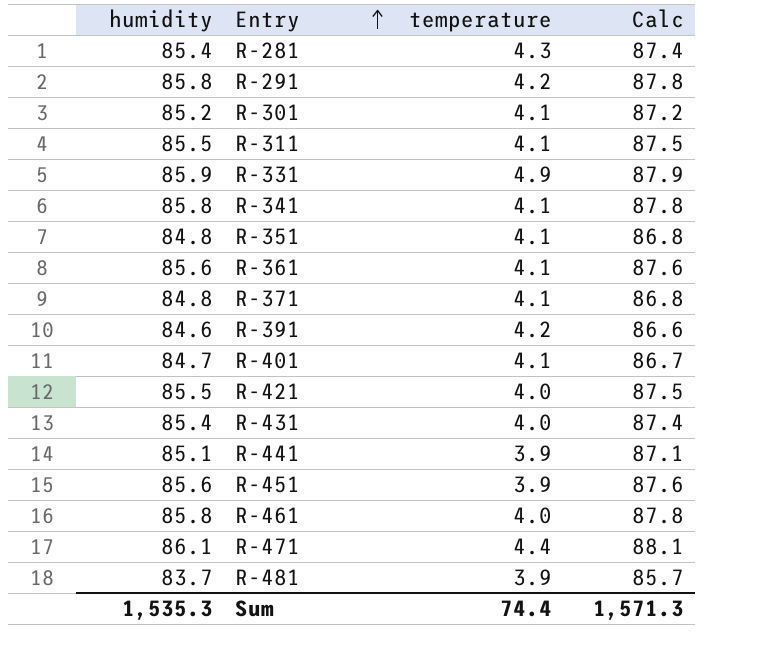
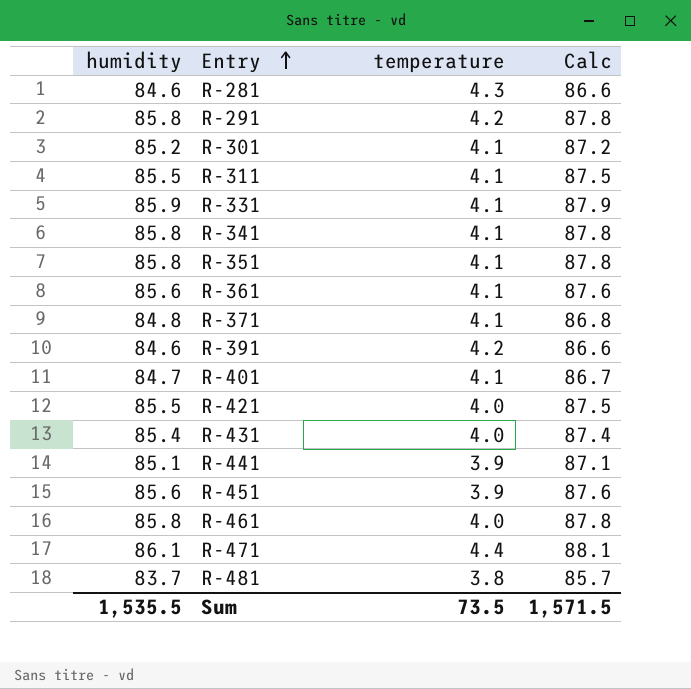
R-281 | humidity: 85.4 -> 84.6
R-281 | Calc: 87.4 -> 86.6
R-331 | temperature: 4.9 -> 4.1
R-351 | humidity: 84.8 -> 85.8
R-351 | Calc: 86.8 -> 87.8
R-481 | temperature: 3.9 -> 3.8
Sum | humidity: 1,535.3 -> 1,535.5
Sum | temperature: 74.4 -> 73.5
Sum | Calc: 1,571.3 -> 1,571.5

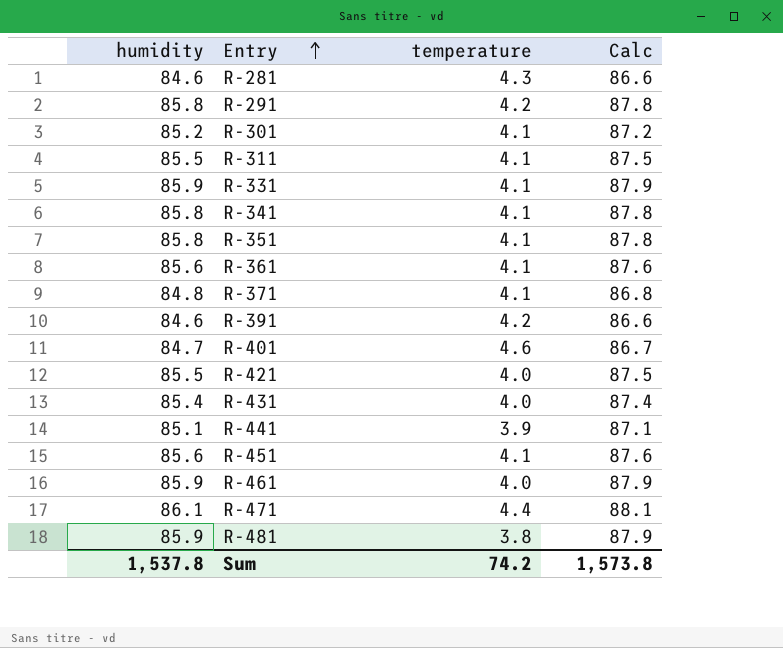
R-401 | temperature: 4.1 -> 4.6
R-451 | temperature: 3.9 -> 4.1
R-461 | humidity: 85.8 -> 85.9
R-461 | Calc: 87.8 -> 87.9
R-481 | humidity: 83.7 -> 85.9
R-481 | Calc: 85.7 -> 87.9
Sum | humidity: 1,535.5 -> 1,537.8
Sum | temperature: 73.5 -> 74.2
Sum | Calc: 1,571.5 -> 1,573.8

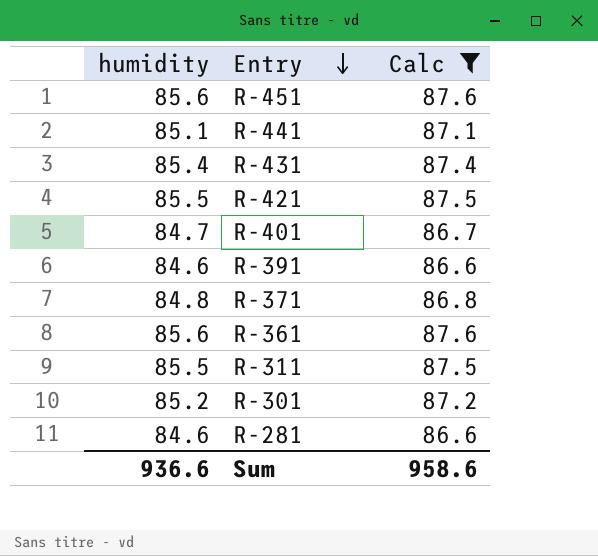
filter: none -> Calc <= 87.6
row order: Entry ascending -> Entry descending
column temperature | position: 3 -> none
Sum | humidity: 1,537.8 -> 936.6
Sum | Calc: 1,573.8 -> 958.6

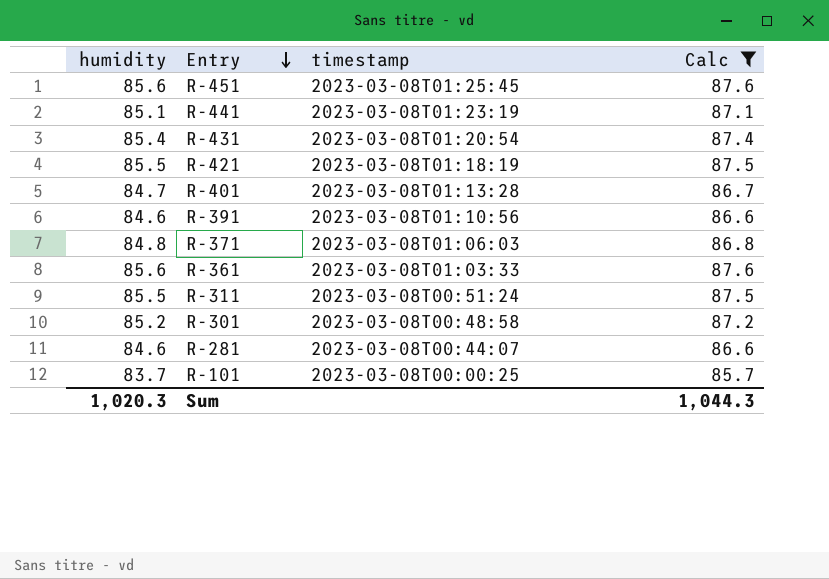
column timestamp | position: none -> 3
row R-101: none -> 83.7 | 2023-03-08T00:00:25 | 85.7
Sum | humidity: 936.6 -> 1,020.3
Sum | Calc: 958.6 -> 1,044.3

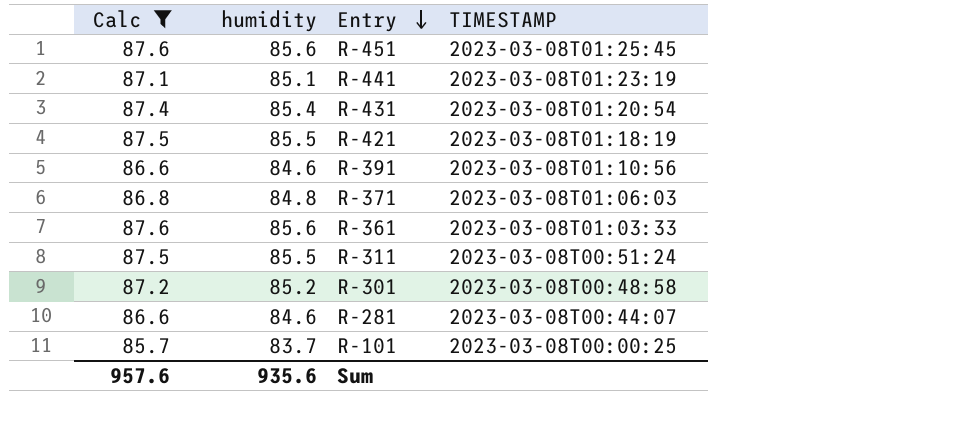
column Calc | position: 4 -> 1
column name: timestamp -> TIMESTAMP
row R-401: 84.7 | 2023-03-08T01:13:28 | 86.7 -> none
Sum | Calc: 1,044.3 -> 957.6
Sum | humidity: 1,020.3 -> 935.6

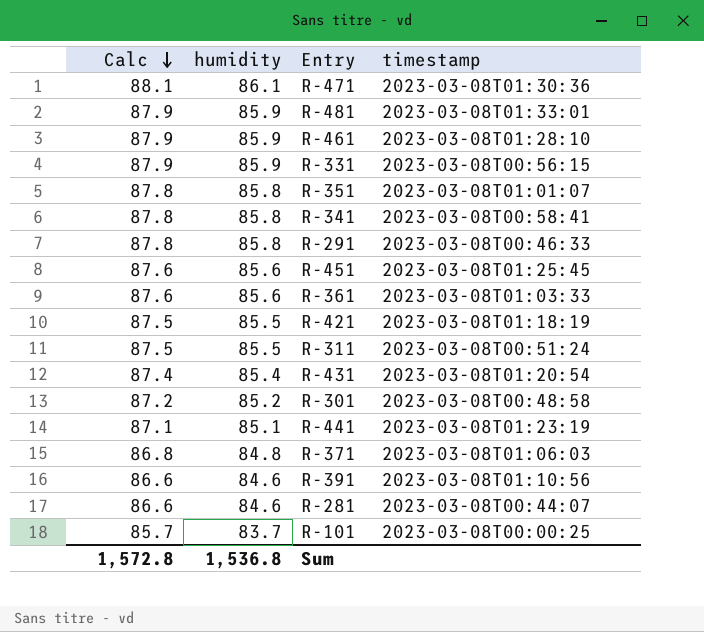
filter: Calc <= 87.6 -> none
row order: Entry descending -> Calc descending
column name: TIMESTAMP -> timestamp
Sum | Calc: 957.6 -> 1,572.8
Sum | humidity: 935.6 -> 1,536.8

